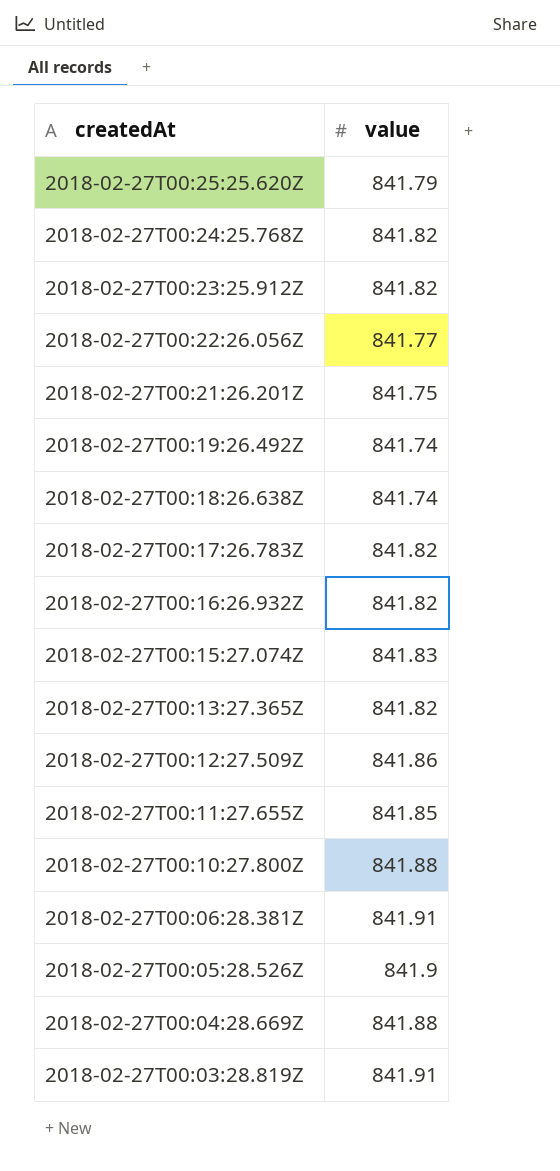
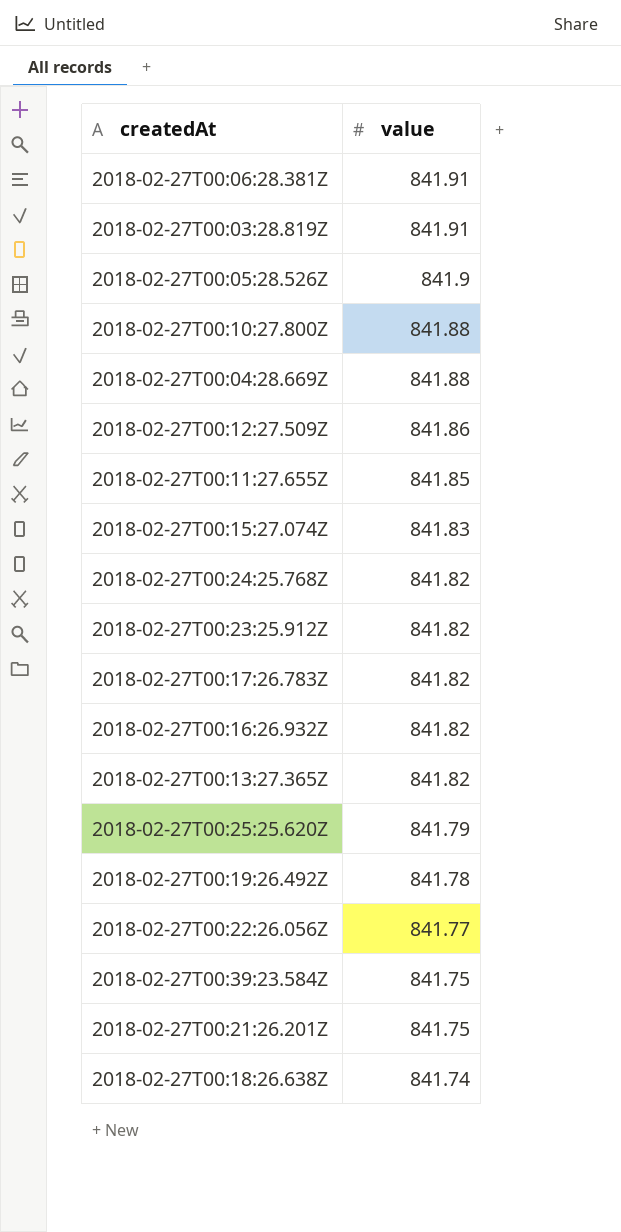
row order: createdAt descending -> value descending
2018-02-27T00:19:26.492Z | value: 841.74 -> 841.78
row 2018-02-27T00:39:23.584Z: none -> 841.75

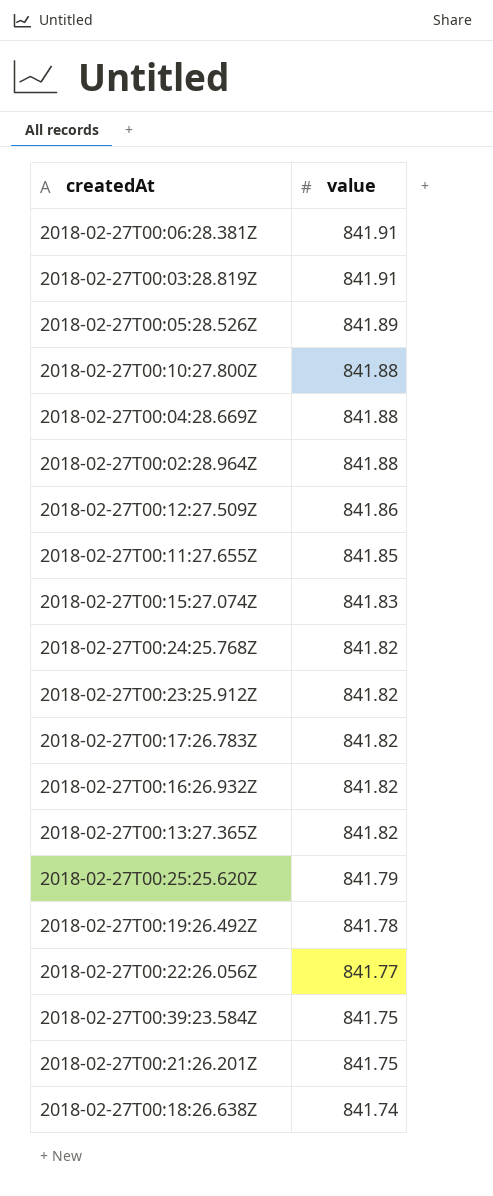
2018-02-27T00:05:28.526Z | value: 841.9 -> 841.89
row 2018-02-27T00:02:28.964Z: none -> 841.88

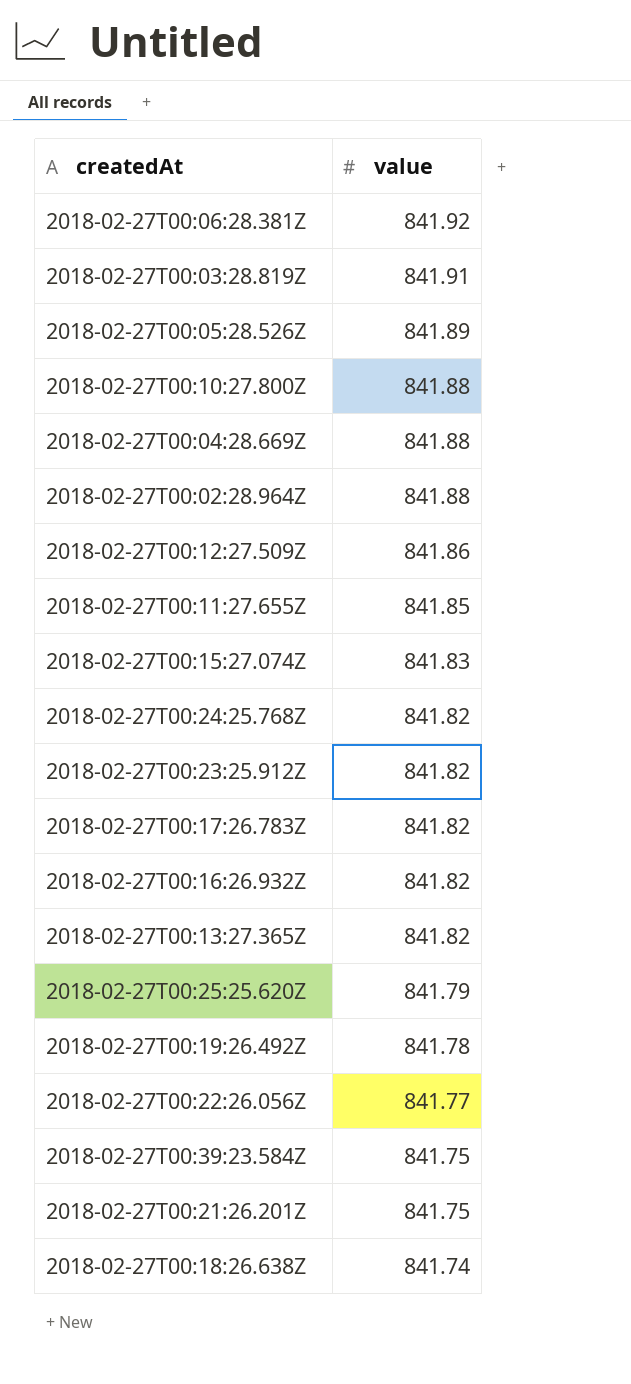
2018-02-27T00:06:28.381Z | value: 841.91 -> 841.92

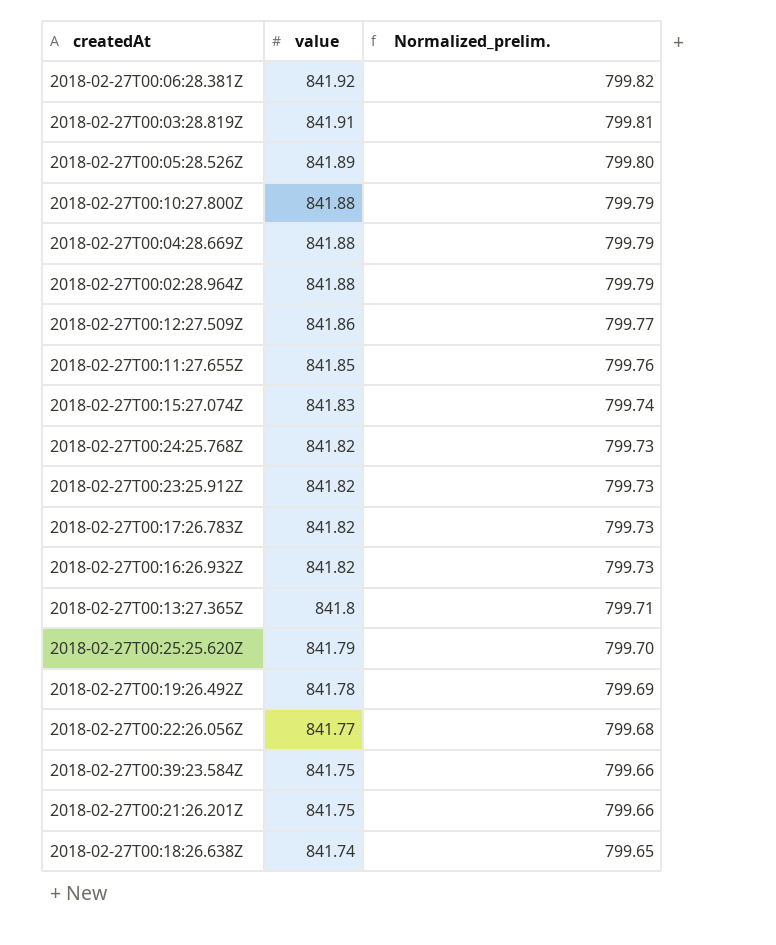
column Normalized_prelim. | formula: none -> [value] * 0.95
2018-02-27T00:13:27.365Z | value: 841.82 -> 841.8

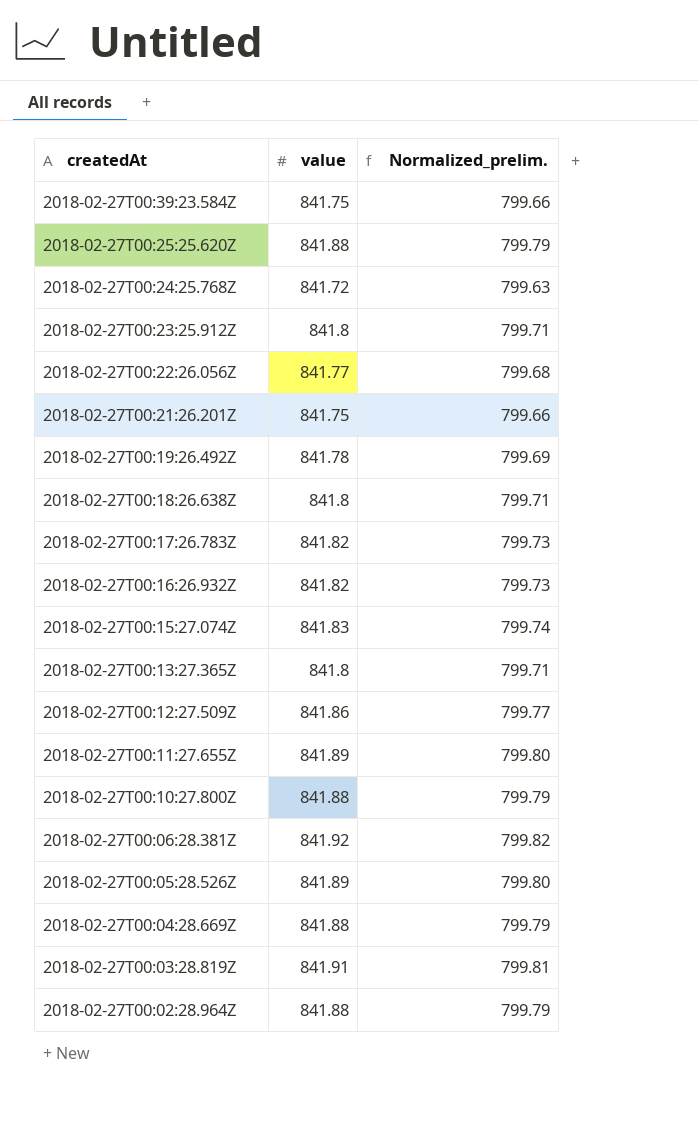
row order: value descending -> createdAt descending
2018-02-27T00:25:25.620Z | value: 841.79 -> 841.88
2018-02-27T00:25:25.620Z | Normalized_prelim.: 799.70 -> 799.79
2018-02-27T00:24:25.768Z | value: 841.82 -> 841.72
2018-02-27T00:24:25.768Z | Normalized_prelim.: 799.73 -> 799.63
2018-02-27T00:23:25.912Z | value: 841.82 -> 841.8
2018-02-27T00:23:25.912Z | Normalized_prelim.: 799.73 -> 799.71
2018-02-27T00:18:26.638Z | value: 841.74 -> 841.8
2018-02-27T00:18:26.638Z | Normalized_prelim.: 799.65 -> 799.71
2018-02-27T00:11:27.655Z | value: 841.85 -> 841.89
2018-02-27T00:11:27.655Z | Normalized_prelim.: 799.76 -> 799.80

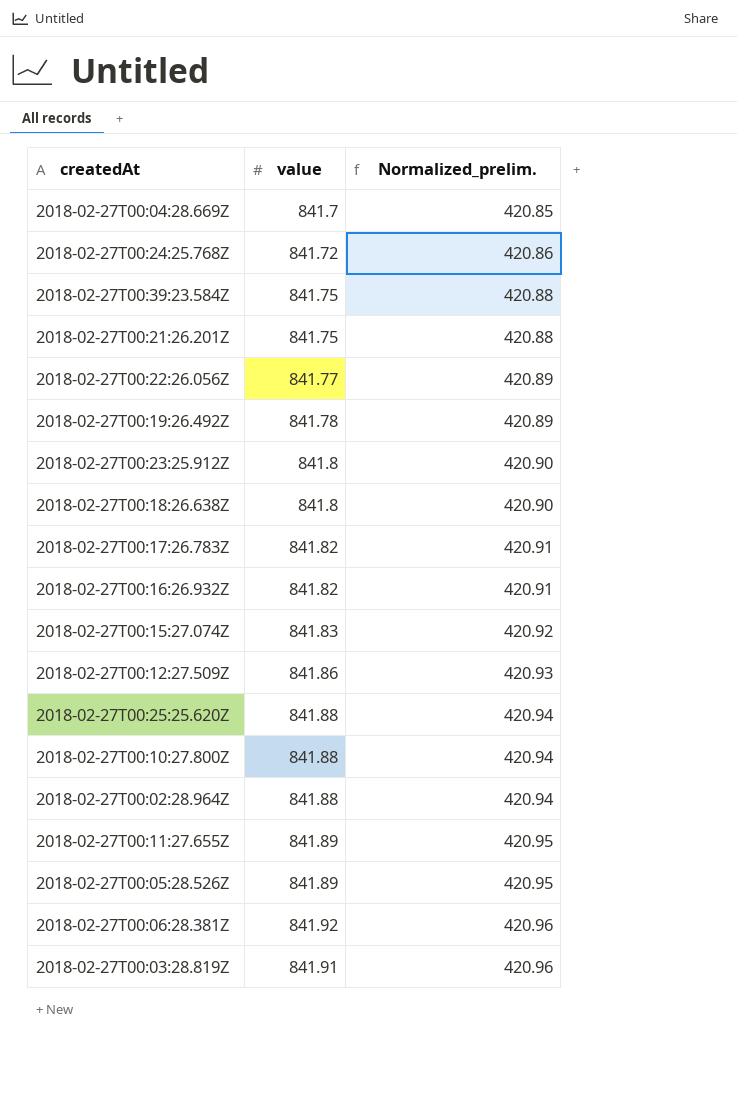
row order: createdAt descending -> Normalized_prelim. ascending
column Normalized_prelim. | formula: [value] * 0.95 -> [value] * 0.5
row 2018-02-27T00:13:27.365Z: 841.8 | 799.71 -> none
2018-02-27T00:04:28.669Z | value: 841.88 -> 841.7

